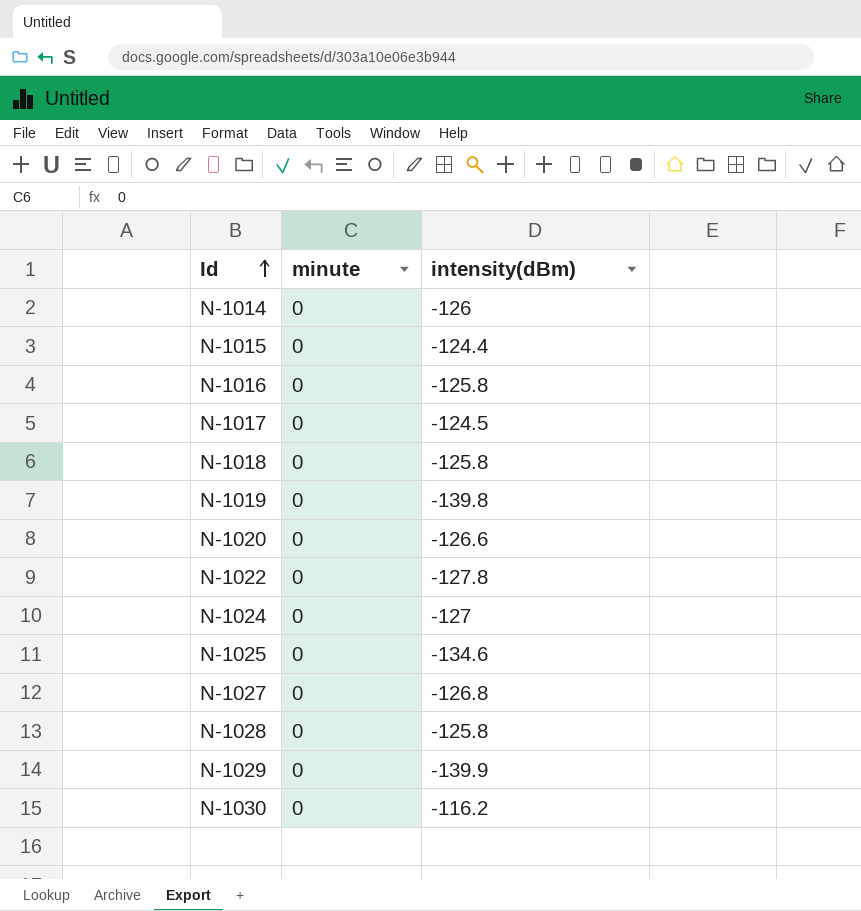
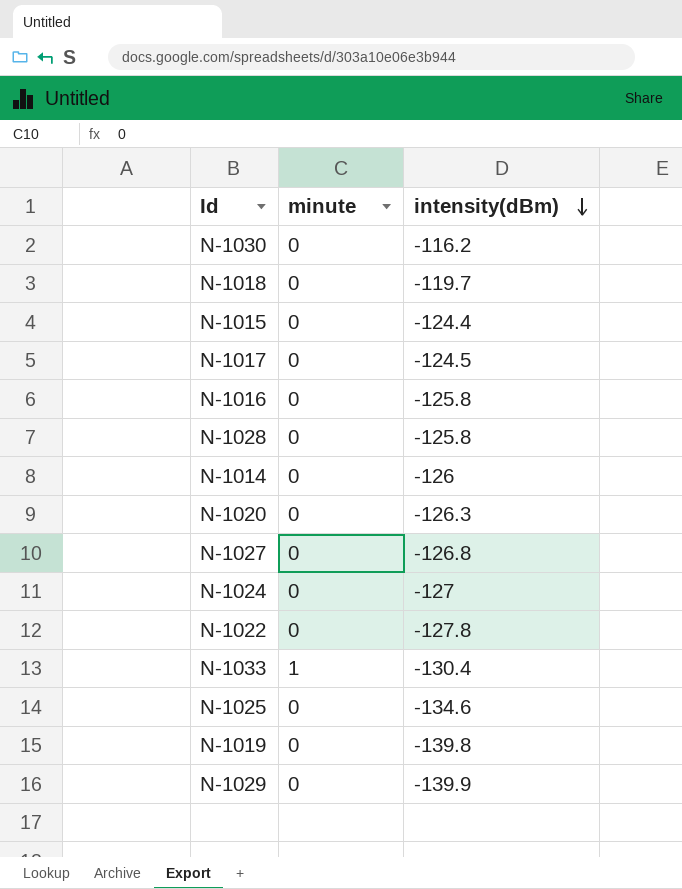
row order: Id ascending -> intensity(dBm) descending
N-1018 | intensity(dBm): -125.8 -> -119.7
N-1020 | intensity(dBm): -126.6 -> -126.3
row N-1033: none -> 1 | -130.4

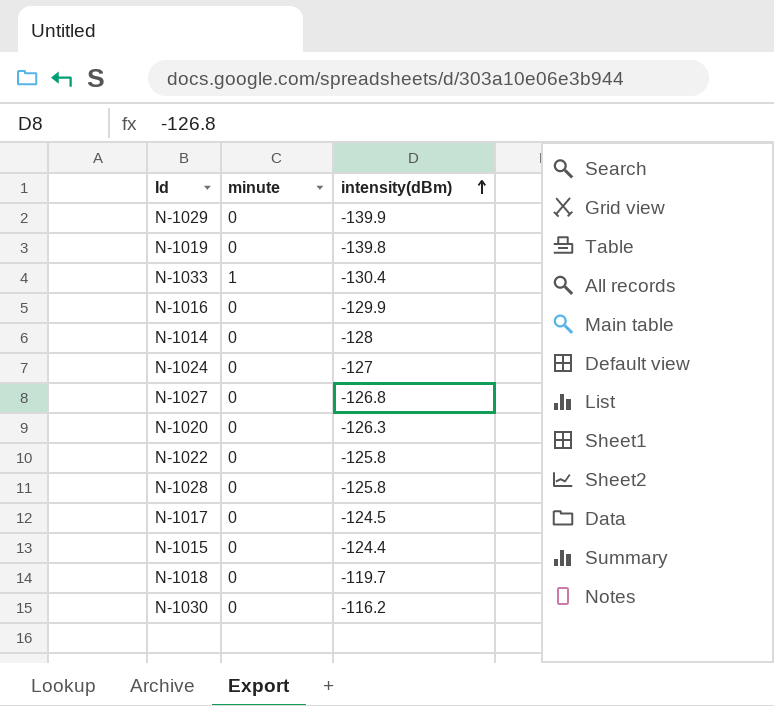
row order: intensity(dBm) descending -> intensity(dBm) ascending
row N-1025: 0 | -134.6 -> none
N-1016 | intensity(dBm): -125.8 -> -129.9
N-1014 | intensity(dBm): -126 -> -128
N-1022 | intensity(dBm): -127.8 -> -125.8

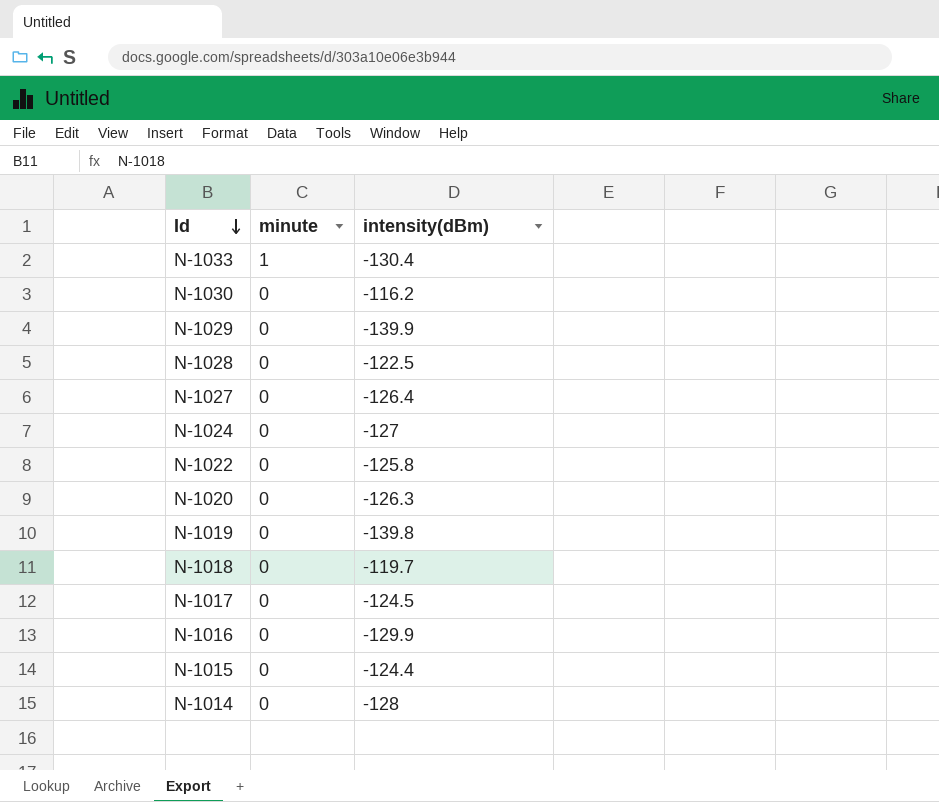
row order: intensity(dBm) ascending -> Id descending
N-1028 | intensity(dBm): -125.8 -> -122.5
N-1027 | intensity(dBm): -126.8 -> -126.4

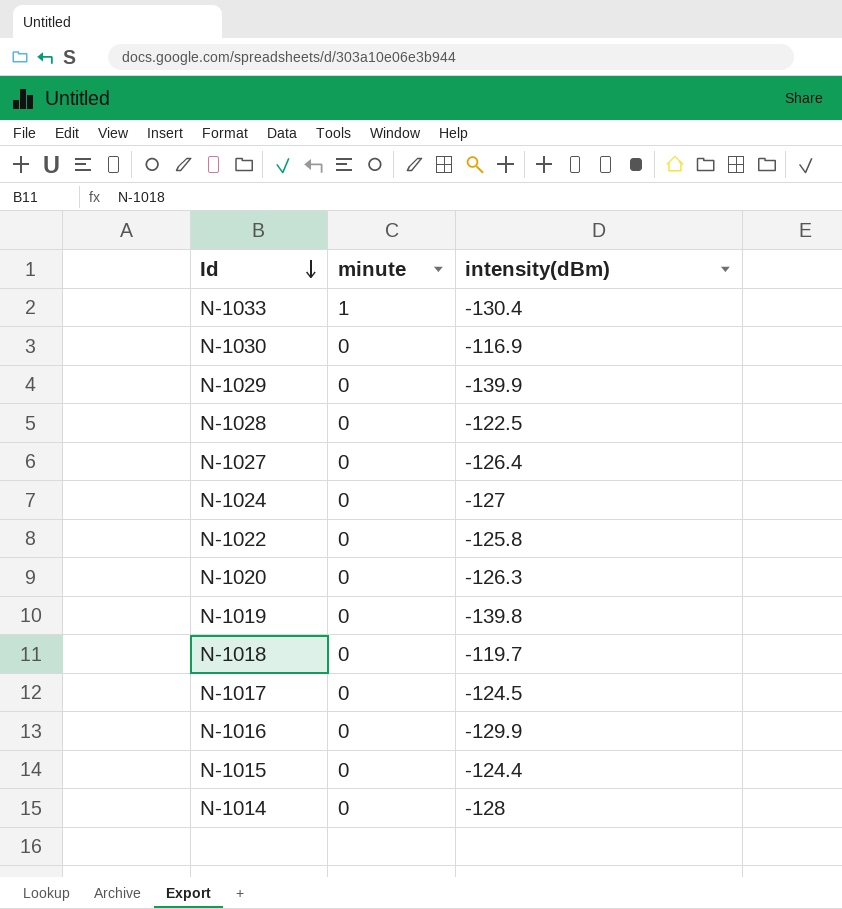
N-1030 | intensity(dBm): -116.2 -> -116.9

